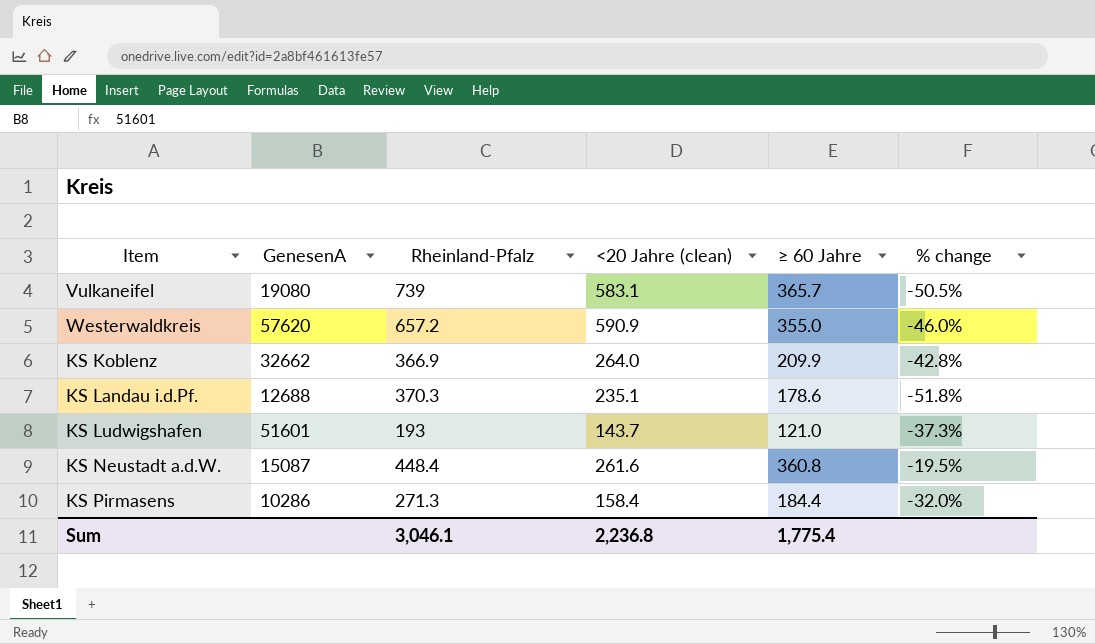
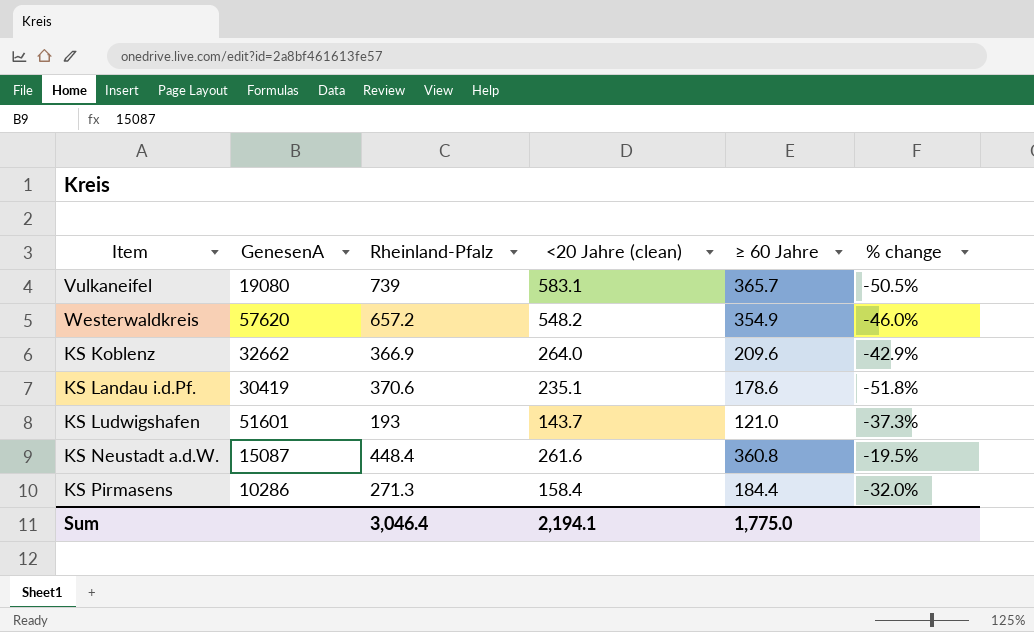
Westerwaldkreis | <20 Jahre (clean): 590.9 -> 548.2
Westerwaldkreis | ≥ 60 Jahre: 355.0 -> 354.9
KS Koblenz | ≥ 60 Jahre: 209.9 -> 209.6
KS Koblenz | % change: -42.8% -> -42.9%
KS Landau i.d.Pf. | GenesenA: 12688 -> 30419
KS Landau i.d.Pf. | Rheinland-Pfalz: 370.3 -> 370.6
Sum | Rheinland-Pfalz: 3,046.1 -> 3,046.4
Sum | <20 Jahre (clean): 2,236.8 -> 2,194.1
Sum | ≥ 60 Jahre: 1,775.4 -> 1,775.0

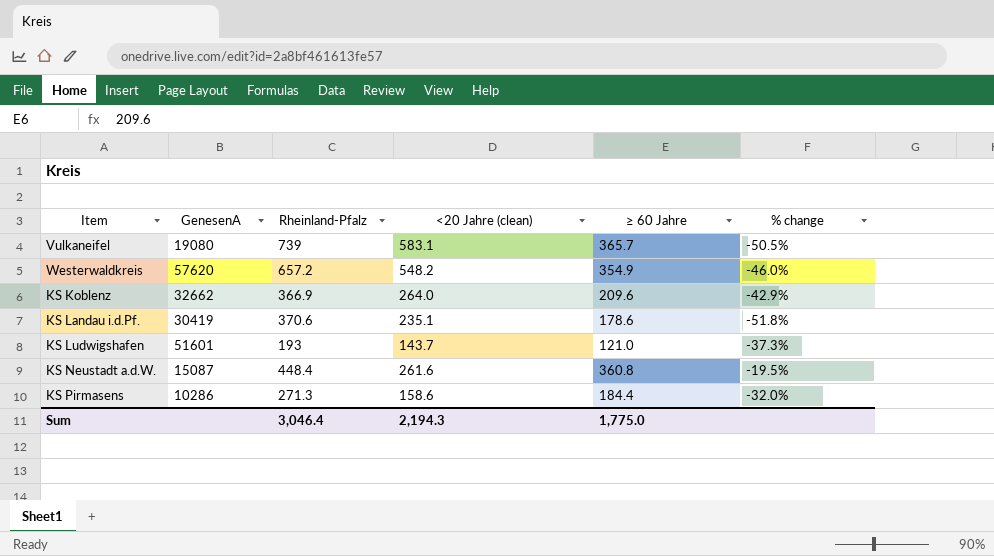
KS Pirmasens | <20 Jahre (clean): 158.4 -> 158.6
Sum | <20 Jahre (clean): 2,194.1 -> 2,194.3

